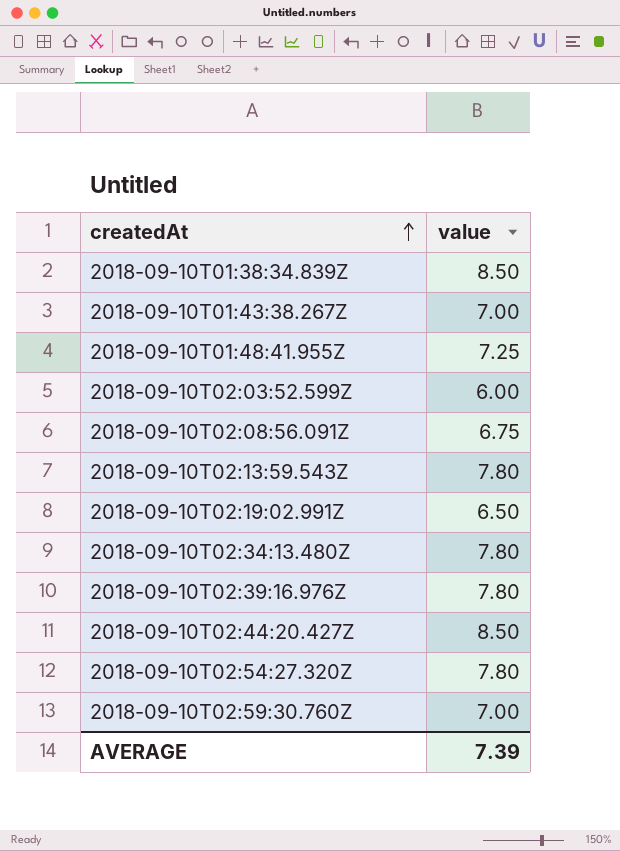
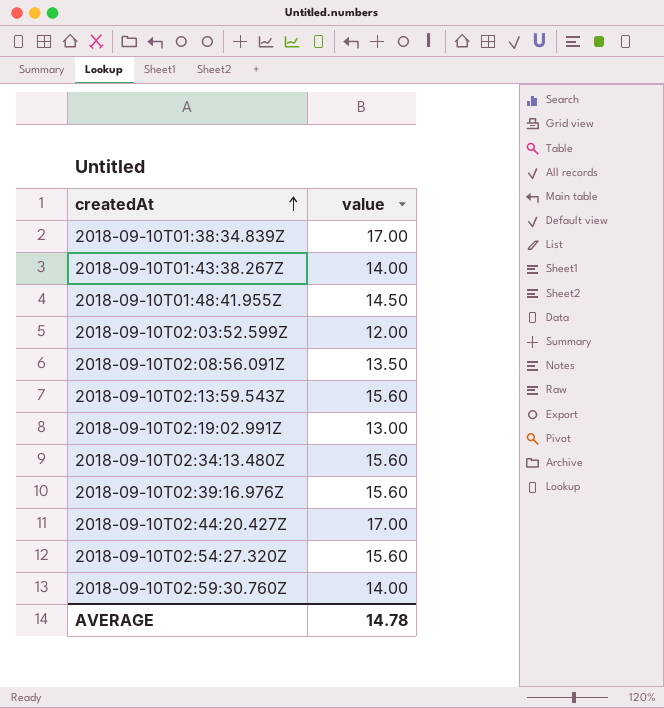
2018-09-10T01:38:34.839Z | value: 8.50 -> 17.00
2018-09-10T01:43:38.267Z | value: 7.00 -> 14.00
2018-09-10T01:48:41.955Z | value: 7.25 -> 14.50
2018-09-10T02:03:52.599Z | value: 6.00 -> 12.00
2018-09-10T02:08:56.091Z | value: 6.75 -> 13.50
2018-09-10T02:13:59.543Z | value: 7.80 -> 15.60
2018-09-10T02:19:02.991Z | value: 6.50 -> 13.00
2018-09-10T02:34:13.480Z | value: 7.80 -> 15.60
2018-09-10T02:39:16.976Z | value: 7.80 -> 15.60
2018-09-10T02:44:20.427Z | value: 8.50 -> 17.00
2018-09-10T02:54:27.320Z | value: 7.80 -> 15.60
2018-09-10T02:59:30.760Z | value: 7.00 -> 14.00
AVERAGE | value: 7.39 -> 14.78

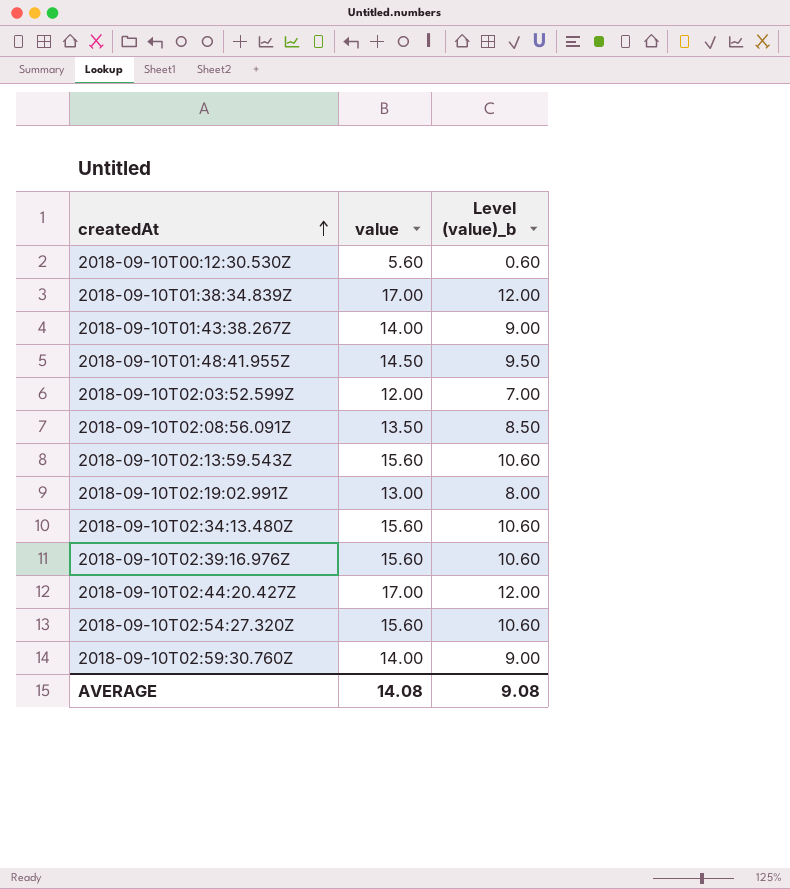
column Level (value)_b | formula: none -> [value] - 5
row 2018-09-10T00:12:30.530Z: none -> 5.60 | 0.60
AVERAGE | value: 14.78 -> 14.08

